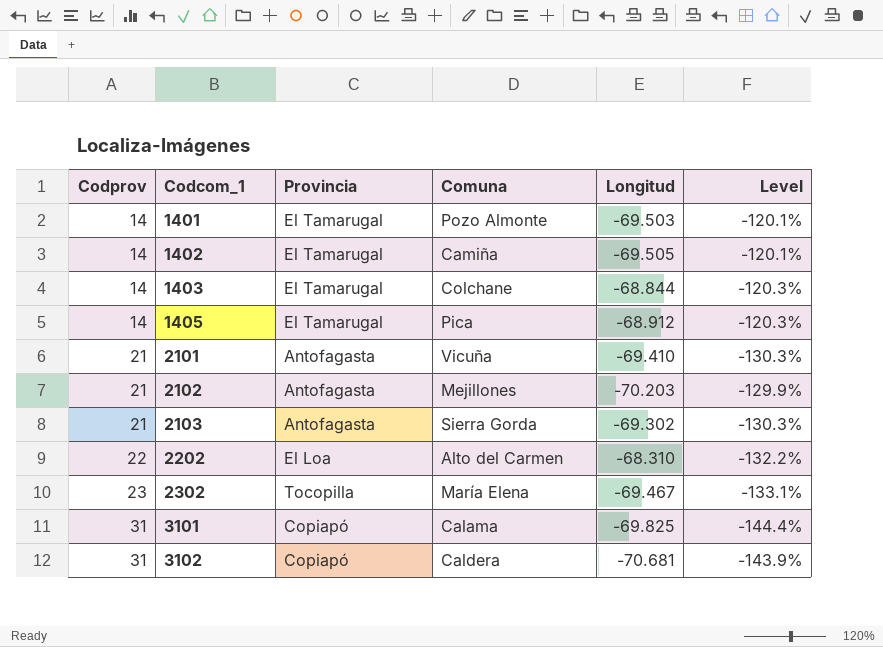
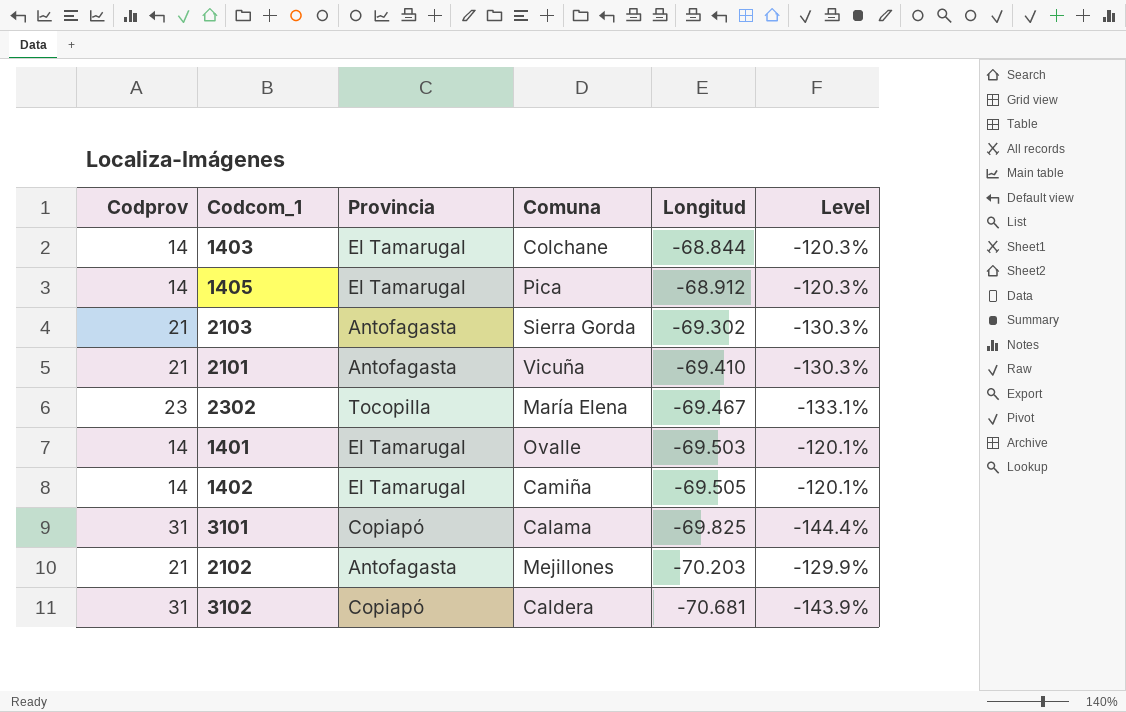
row order: Codprov ascending -> Longitud descending
row 2202: 22 | El Loa | Alto del Carmen | -68.310 | -132.2% -> none
1401 | Comuna: Pozo Almonte -> Ovalle

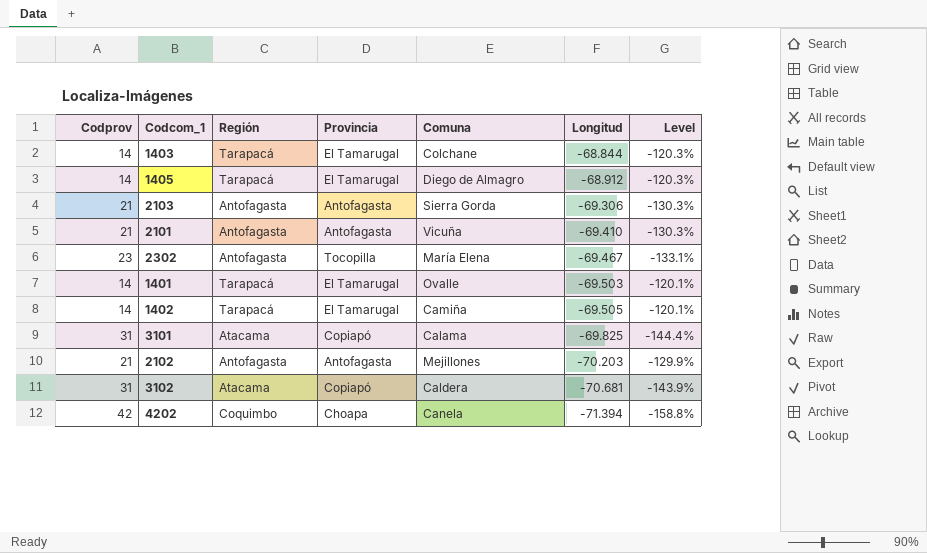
column Región | position: none -> 3
1405 | Comuna: Pica -> Diego de Almagro
2103 | Longitud: -69.302 -> -69.306
row 4202: none -> 42 | Coquimbo | Choapa | Canela | -71.394 | -158.8%

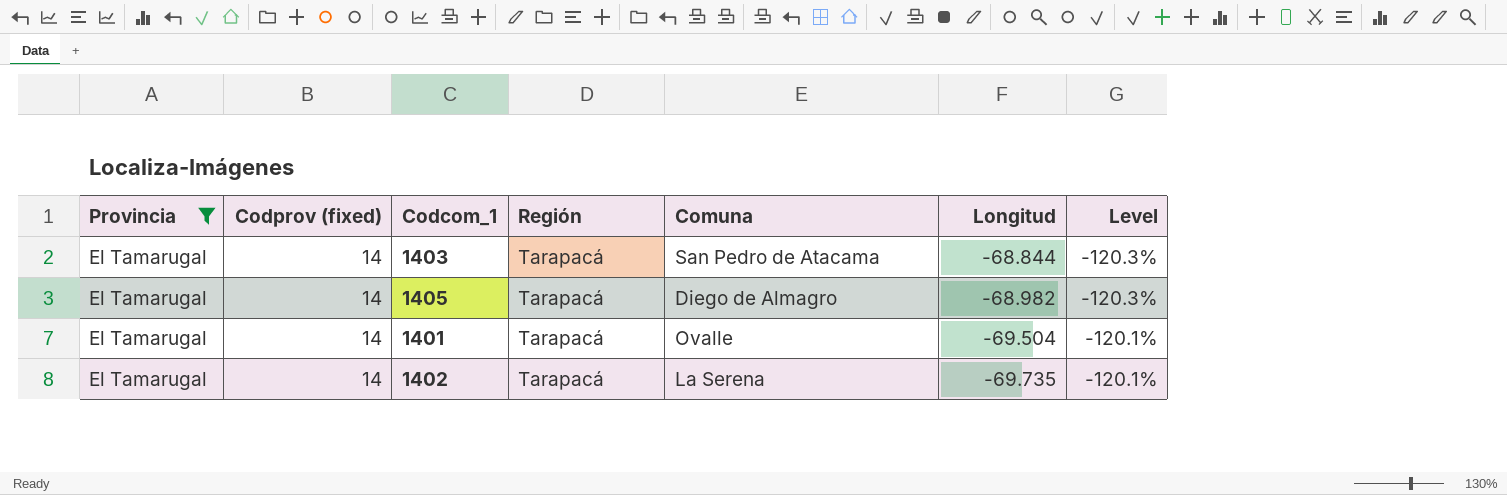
filter: none -> Provincia = El Tamarugal
column Provincia | position: 4 -> 1
column name: Codprov -> Codprov (fixed)
1403 | Comuna: Colchane -> San Pedro de Atacama
1405 | Longitud: -68.912 -> -68.982
1401 | Longitud: -69.503 -> -69.504
1402 | Comuna: Camiña -> La Serena
1402 | Longitud: -69.505 -> -69.735

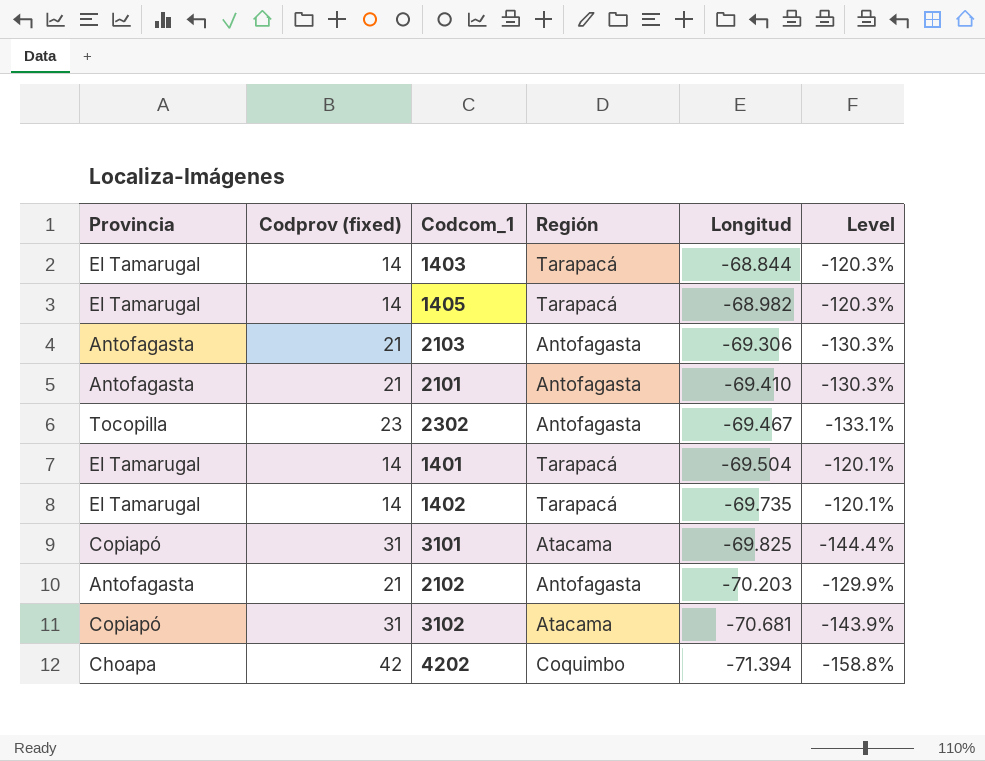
filter: Provincia = El Tamarugal -> none
column Comuna | position: 5 -> none

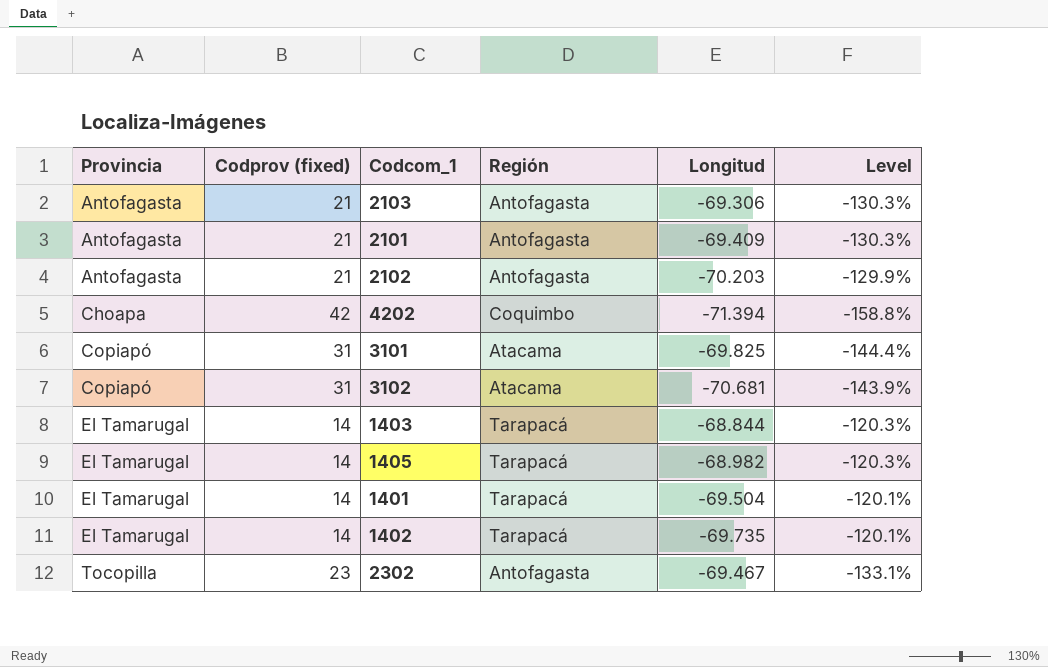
row order: Longitud descending -> Provincia ascending
2101 | Longitud: -69.410 -> -69.409

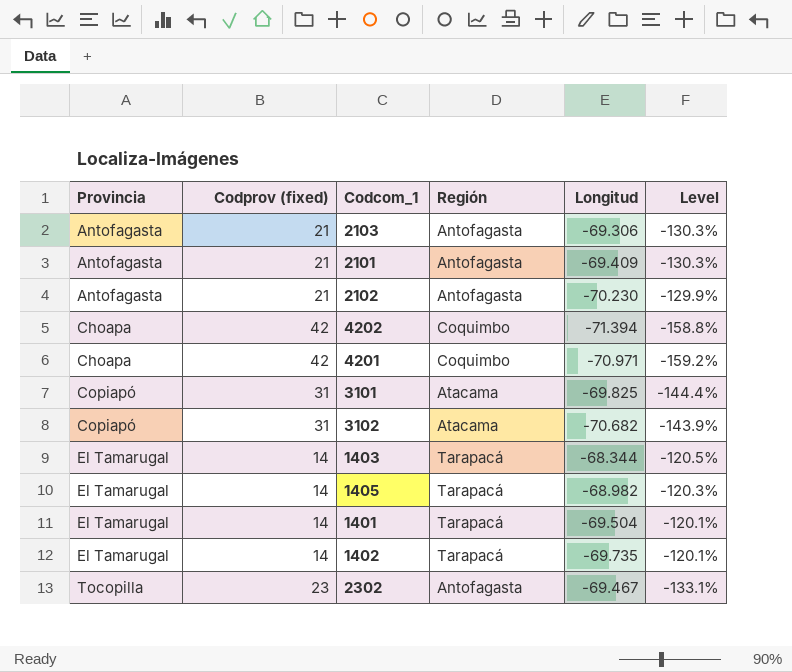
2102 | Longitud: -70.203 -> -70.230
row 4201: none -> Choapa | 42 | Coquimbo | -70.971 | -159.2%
3102 | Longitud: -70.681 -> -70.682
1403 | Longitud: -68.844 -> -68.344
1403 | Level: -120.3% -> -120.5%

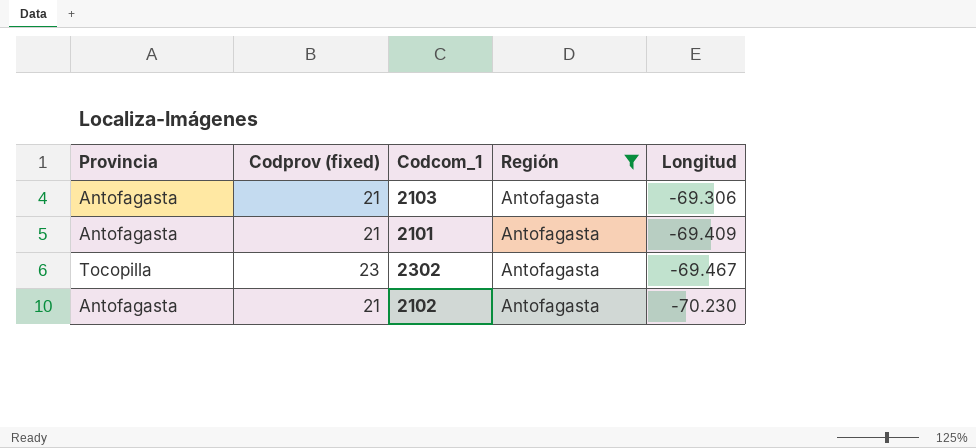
filter: none -> Región = Antofagasta
row order: Provincia ascending -> Longitud descending
column Level | formula: ([Codprov (fixed)] - [Longitud]) / [Longitud] -> none

